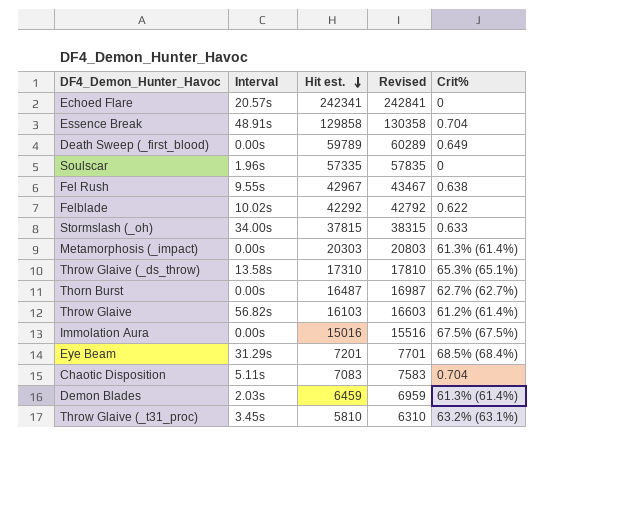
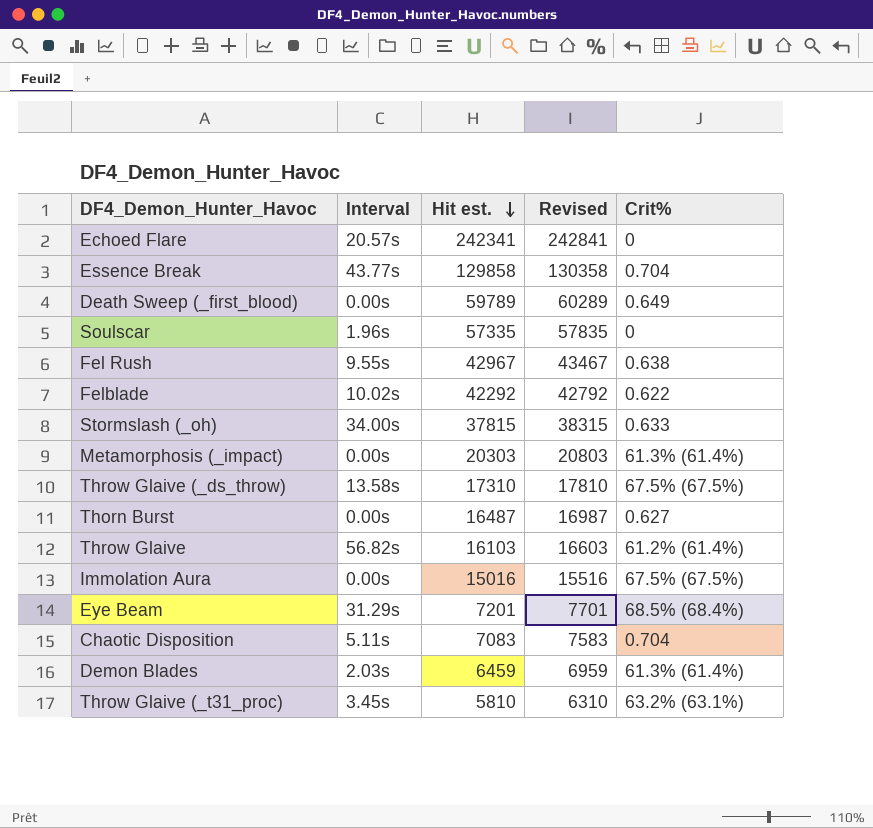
Essence Break | Interval: 48.91s -> 43.77s
Throw Glaive (_ds_throw) | Crit%: 65.3% (65.1%) -> 67.5% (67.5%)
Thorn Burst | Crit%: 62.7% (62.7%) -> 0.627

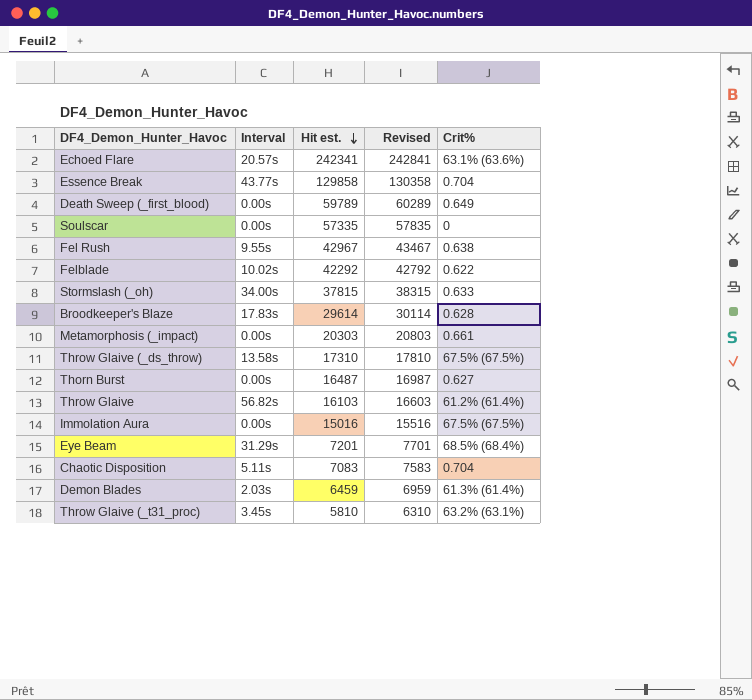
Echoed Flare | Crit%: 0 -> 63.1% (63.6%)
Soulscar | Interval: 1.96s -> 0.00s
row Broodkeeper's Blaze: none -> 17.83s | 29614 | 30114 | 0.628
Metamorphosis (_impact) | Crit%: 61.3% (61.4%) -> 0.661

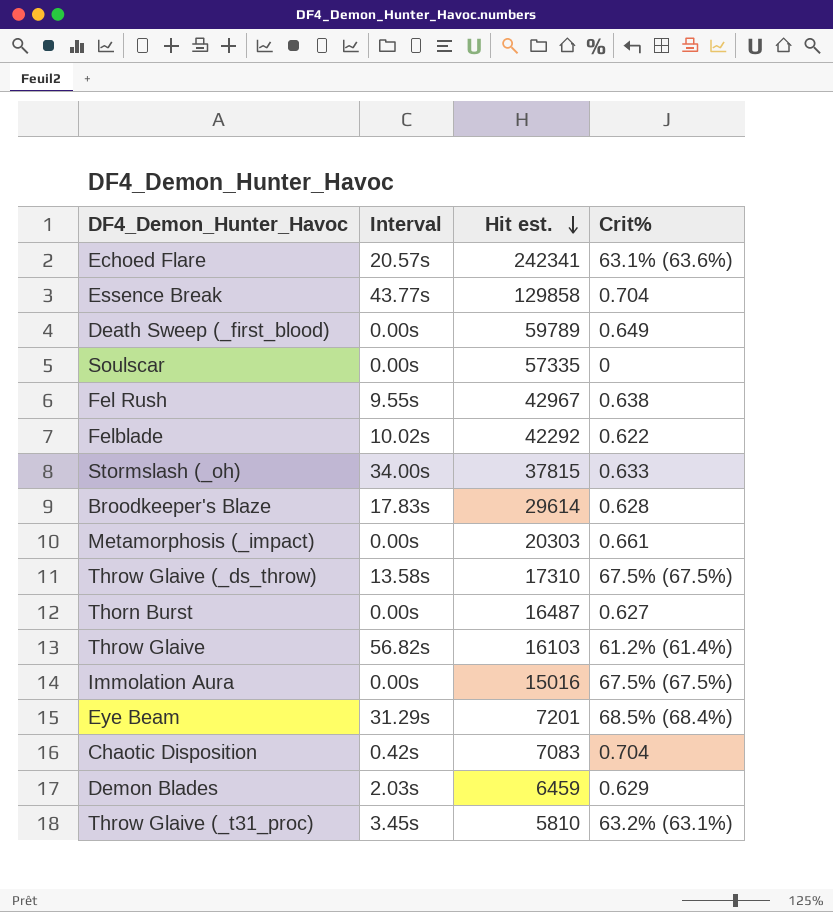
column Revised | formula: [Hit est.] + 500 -> none
Chaotic Disposition | Interval: 5.11s -> 0.42s
Demon Blades | Crit%: 61.3% (61.4%) -> 0.629

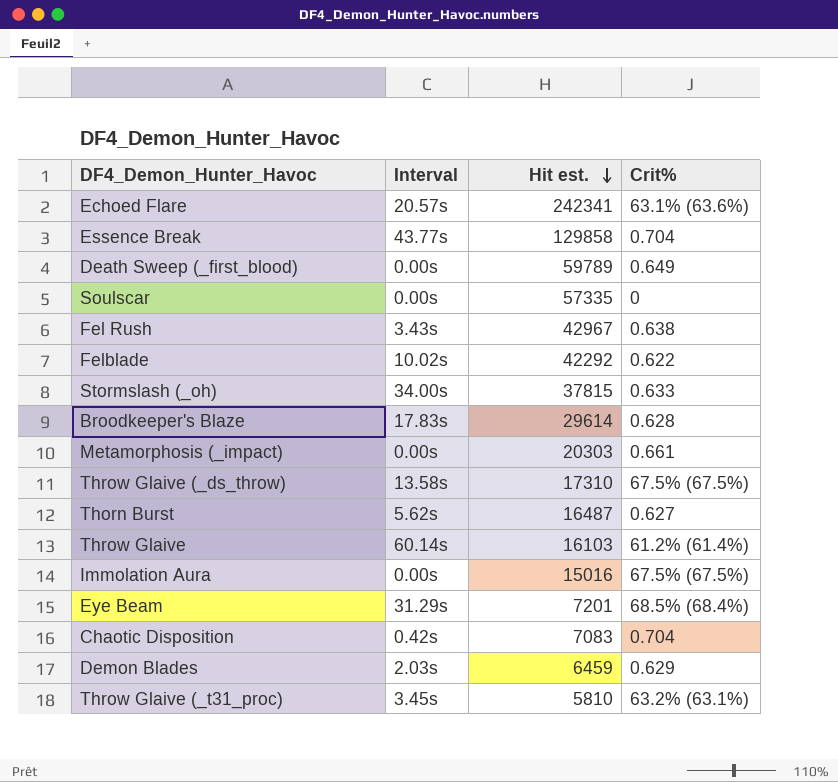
Fel Rush | Interval: 9.55s -> 3.43s
Thorn Burst | Interval: 0.00s -> 5.62s
Throw Glaive | Interval: 56.82s -> 60.14s

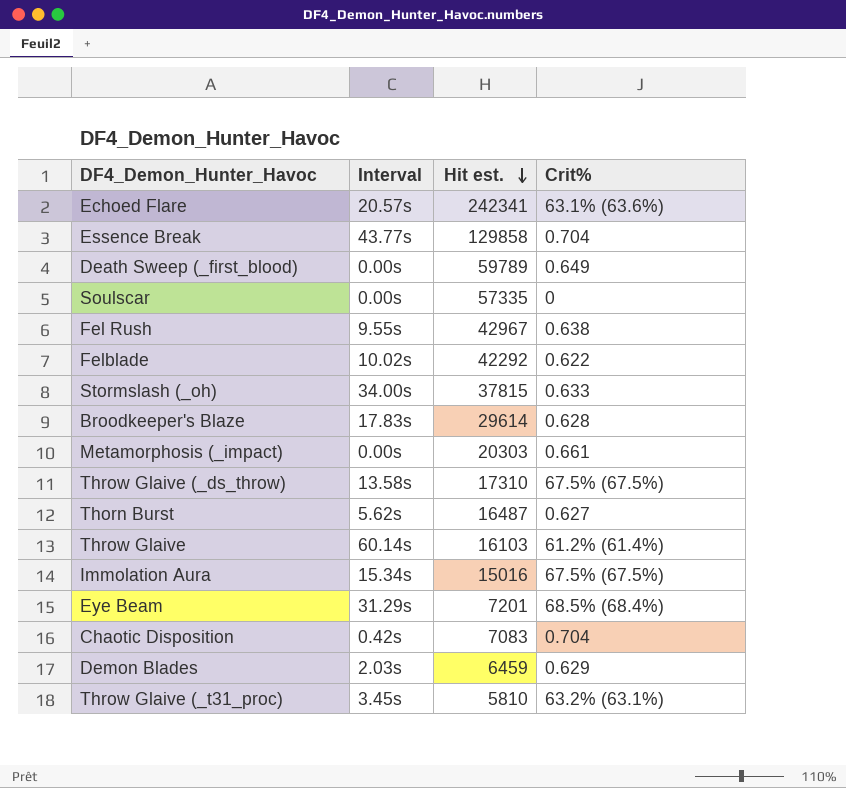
Fel Rush | Interval: 3.43s -> 9.55s
Immolation Aura | Interval: 0.00s -> 15.34s

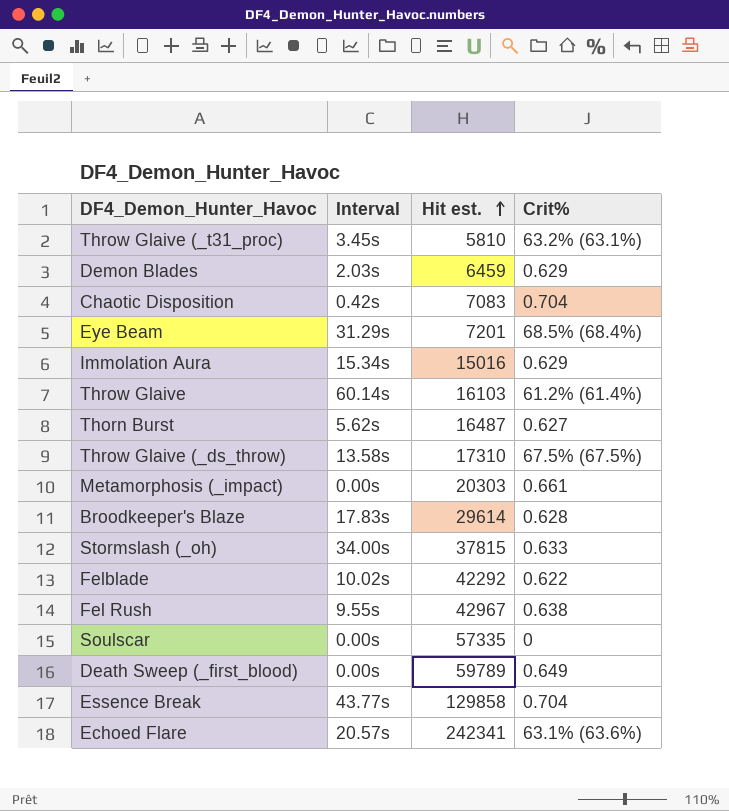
row order: Hit est. descending -> Hit est. ascending
Immolation Aura | Crit%: 67.5% (67.5%) -> 0.629

